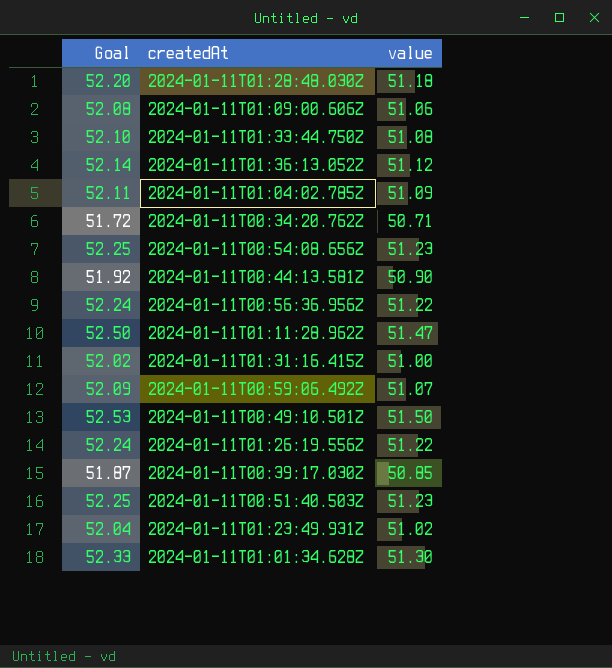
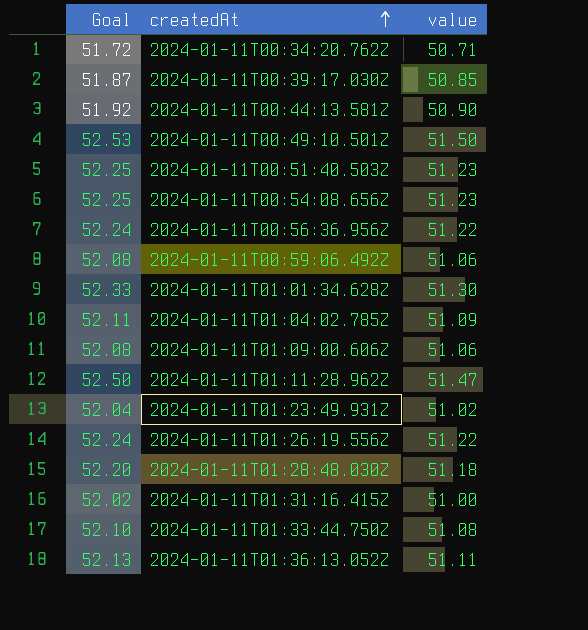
row order: none -> createdAt ascending
2024-01-11T00:59:06.492Z | Goal: 52.09 -> 52.08
2024-01-11T00:59:06.492Z | value: 51.07 -> 51.06
2024-01-11T01:36:13.052Z | Goal: 52.14 -> 52.13
2024-01-11T01:36:13.052Z | value: 51.12 -> 51.11

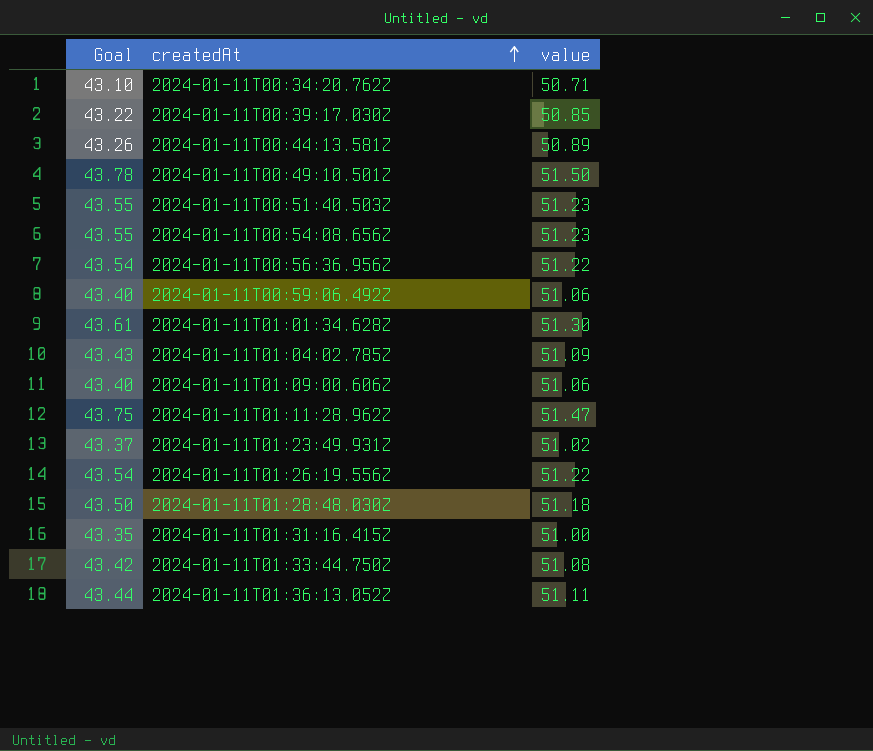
column Goal | formula: [value] * 1.02 -> [value] * 0.85
2024-01-11T00:44:13.581Z | value: 50.90 -> 50.89

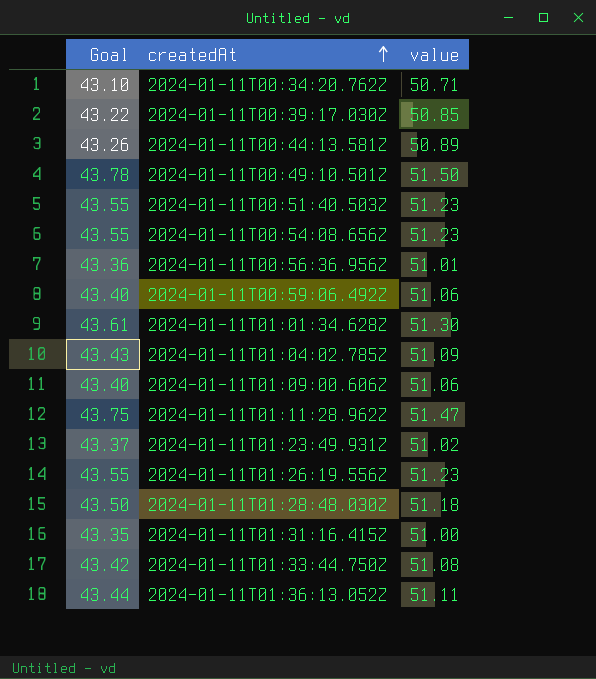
2024-01-11T00:56:36.956Z | Goal: 43.54 -> 43.36
2024-01-11T00:56:36.956Z | value: 51.22 -> 51.01
2024-01-11T01:26:19.556Z | Goal: 43.54 -> 43.55
2024-01-11T01:26:19.556Z | value: 51.22 -> 51.23

